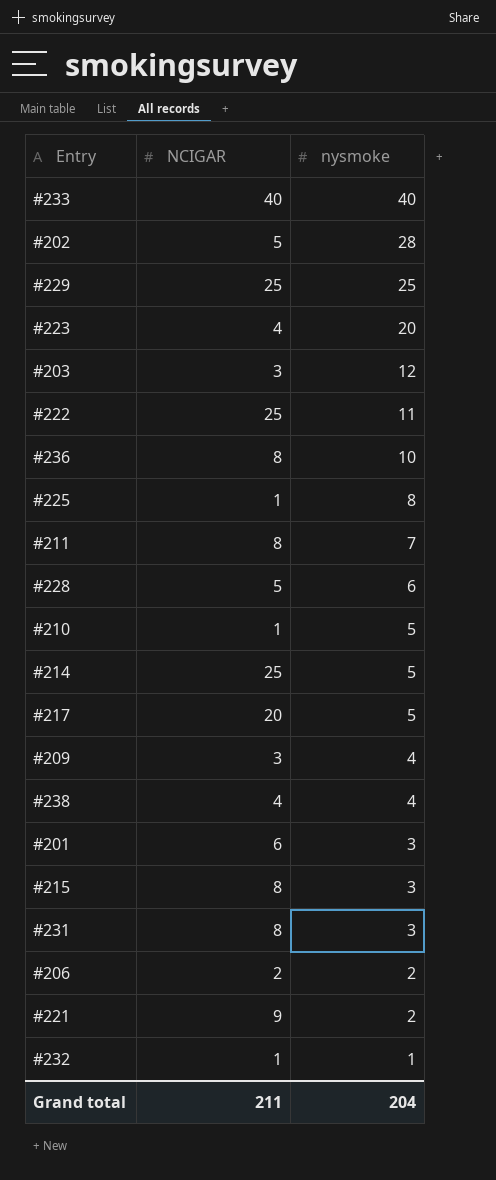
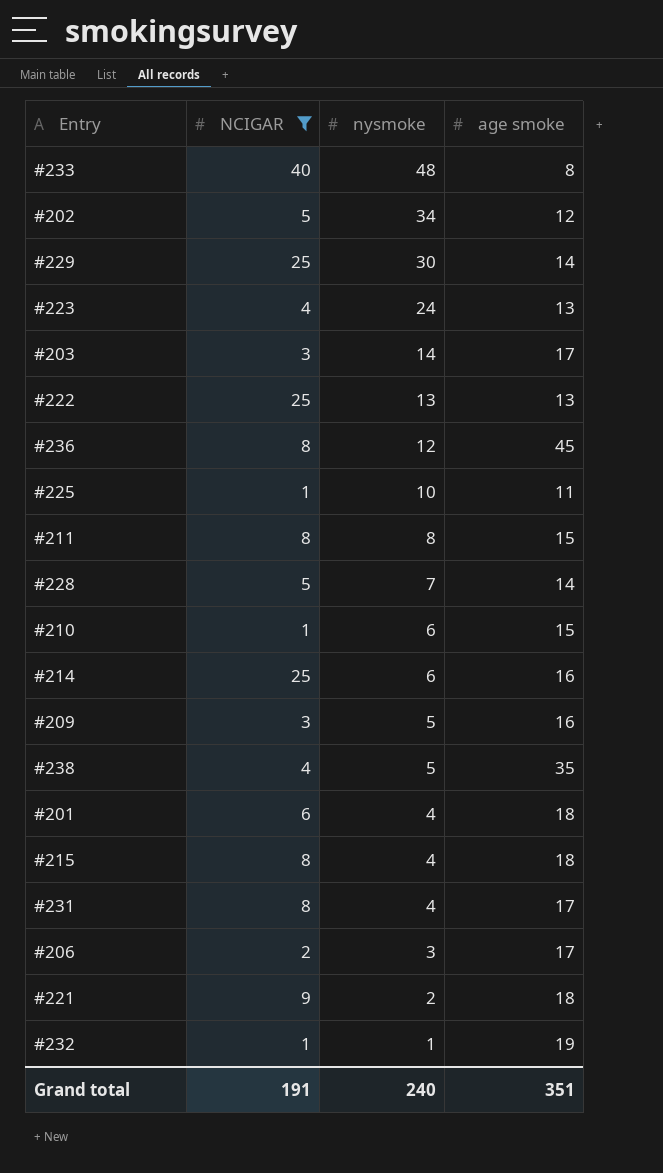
filter: none -> NCIGAR != 20
column age smoke | position: none -> 4
#233 | nysmoke: 40 -> 48
#202 | nysmoke: 28 -> 34
#229 | nysmoke: 25 -> 30
#223 | nysmoke: 20 -> 24
#203 | nysmoke: 12 -> 14
#222 | nysmoke: 11 -> 13
#236 | nysmoke: 10 -> 12
#225 | nysmoke: 8 -> 10
#211 | nysmoke: 7 -> 8
#228 | nysmoke: 6 -> 7
#210 | nysmoke: 5 -> 6
#214 | nysmoke: 5 -> 6
#209 | nysmoke: 4 -> 5
#238 | nysmoke: 4 -> 5
#201 | nysmoke: 3 -> 4
#215 | nysmoke: 3 -> 4
#231 | nysmoke: 3 -> 4
#206 | nysmoke: 2 -> 3
Grand total | NCIGAR: 211 -> 191
Grand total | nysmoke: 204 -> 240

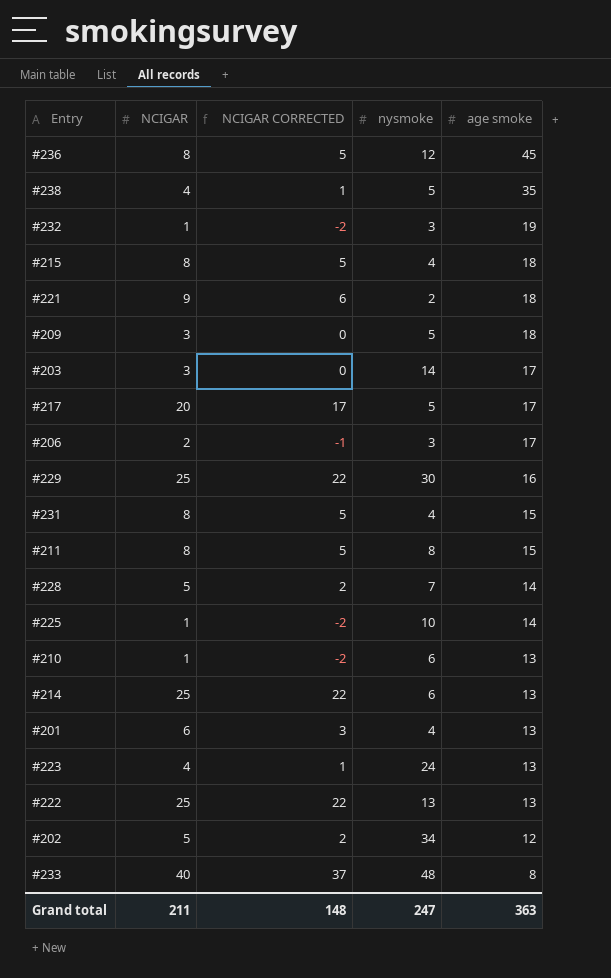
filter: NCIGAR != 20 -> none
row order: nysmoke descending -> age smoke descending
column NCIGAR CORRECTED | formula: none -> [NCIGAR] - 3
#232 | nysmoke: 1 -> 3
#209 | age smoke: 16 -> 18
#229 | age smoke: 14 -> 16
#231 | age smoke: 17 -> 15
#225 | age smoke: 11 -> 14
#210 | age smoke: 15 -> 13
#214 | age smoke: 16 -> 13
#201 | age smoke: 18 -> 13
Grand total | NCIGAR: 191 -> 211
Grand total | nysmoke: 240 -> 247
Grand total | age smoke: 351 -> 363

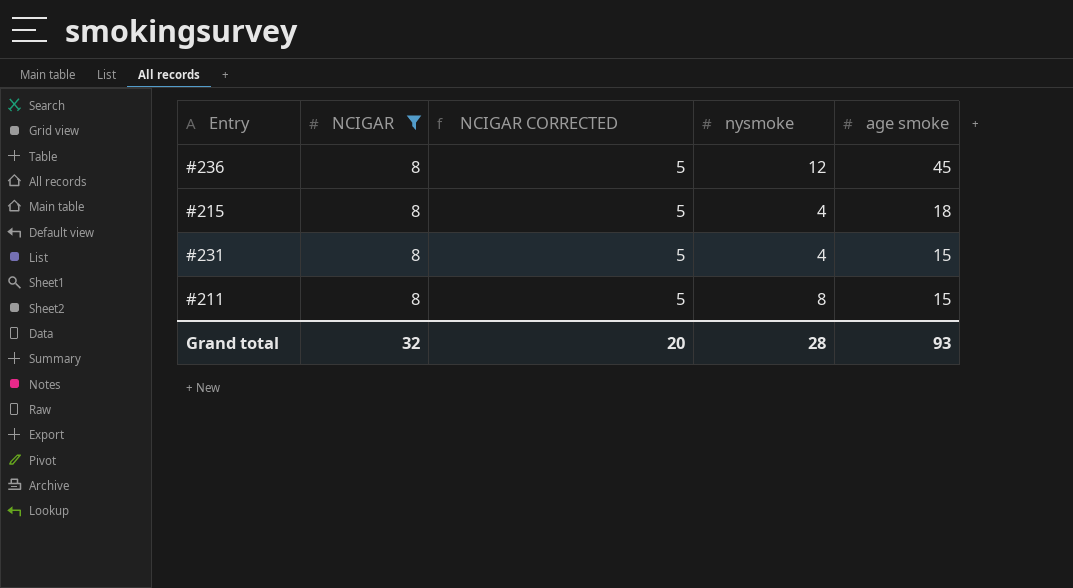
filter: none -> NCIGAR = 8
Grand total | NCIGAR: 211 -> 32
Grand total | NCIGAR CORRECTED: 148 -> 20
Grand total | nysmoke: 247 -> 28
Grand total | age smoke: 363 -> 93

